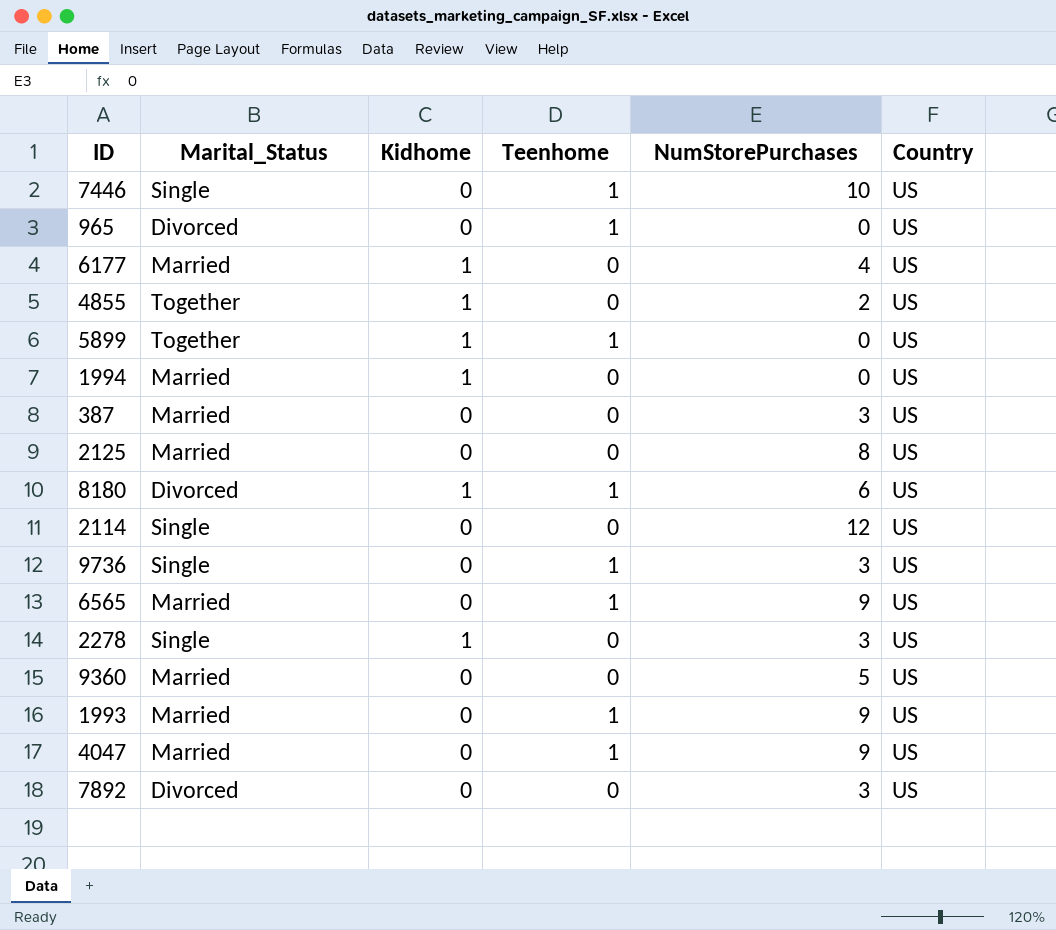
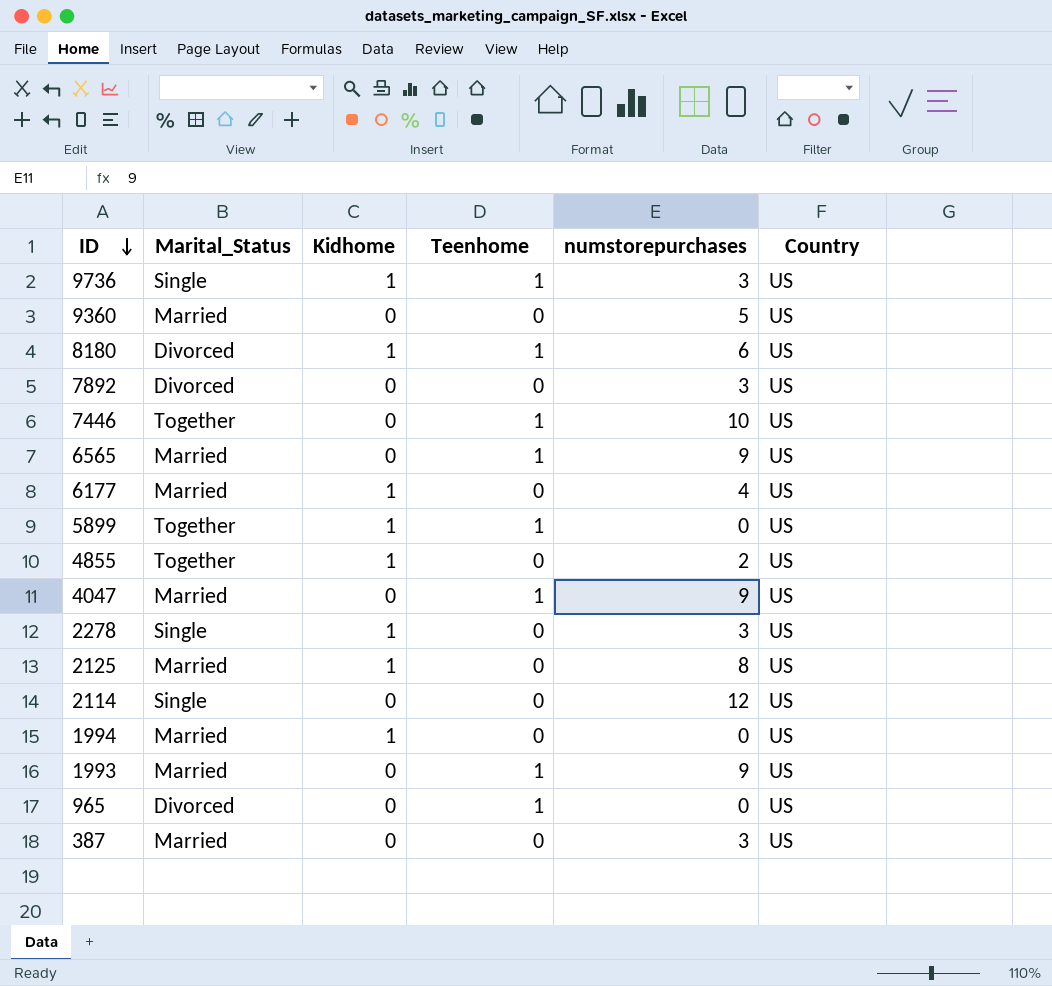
row order: none -> ID descending
column name: NumStorePurchases -> numstorepurchases
9736 | Kidhome: 0 -> 1
7446 | Marital_Status: Single -> Together
2125 | Kidhome: 0 -> 1

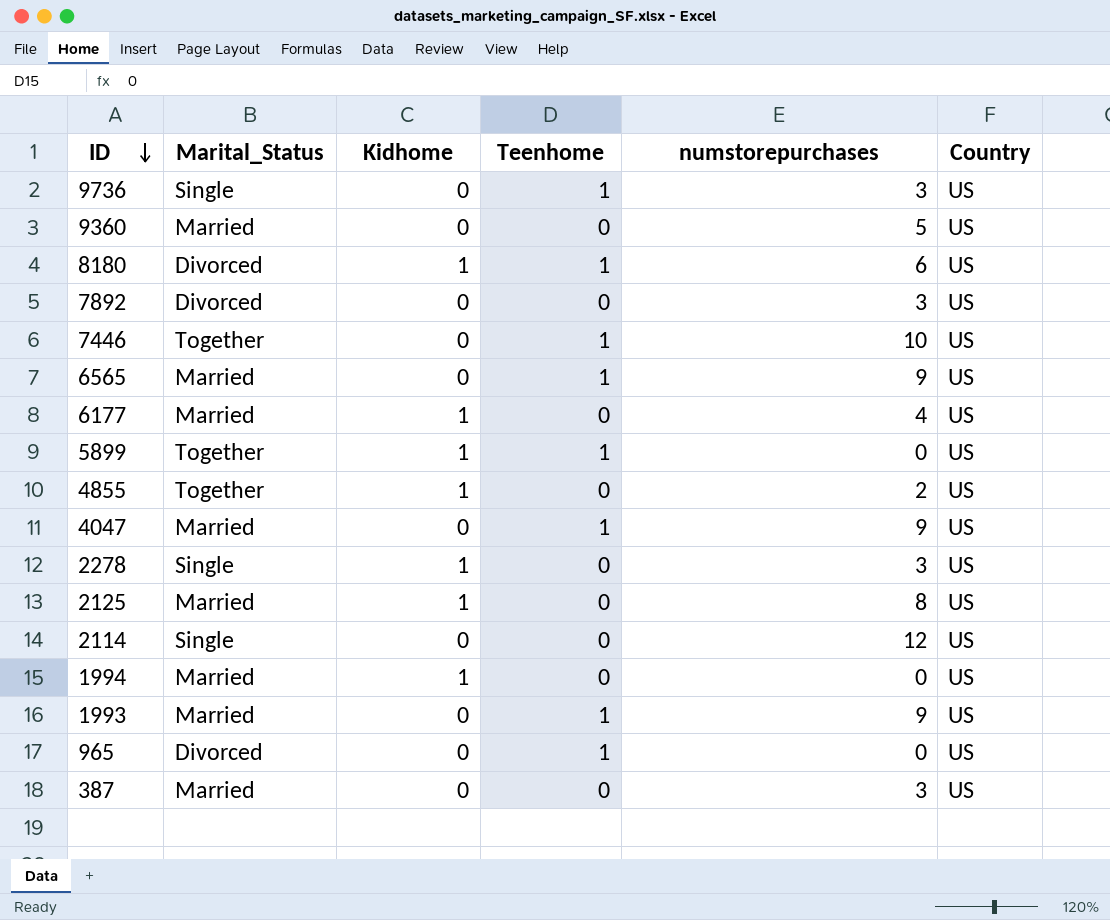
9736 | Kidhome: 1 -> 0

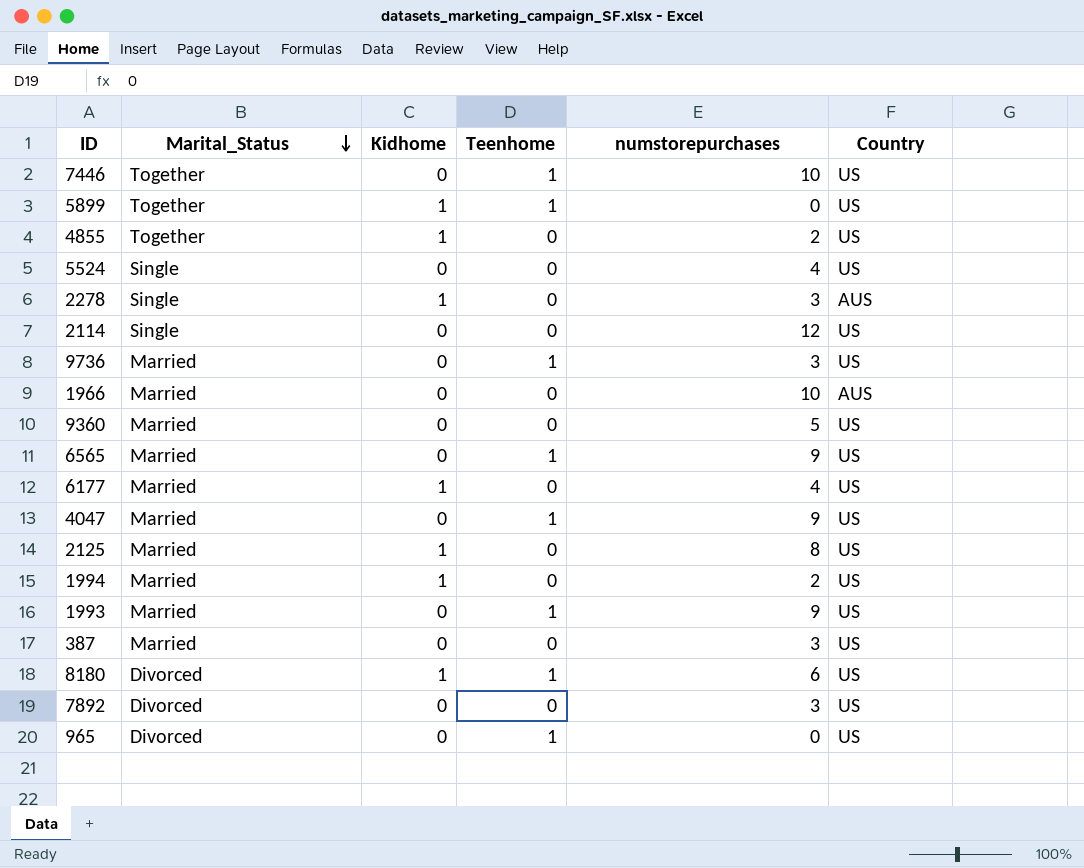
row order: ID descending -> Marital_Status descending
row 5524: none -> Single | 0 | 0 | 4 | US
2278 | Country: US -> AUS
9736 | Marital_Status: Single -> Married
row 1966: none -> Married | 0 | 0 | 10 | AUS
1994 | numstorepurchases: 0 -> 2

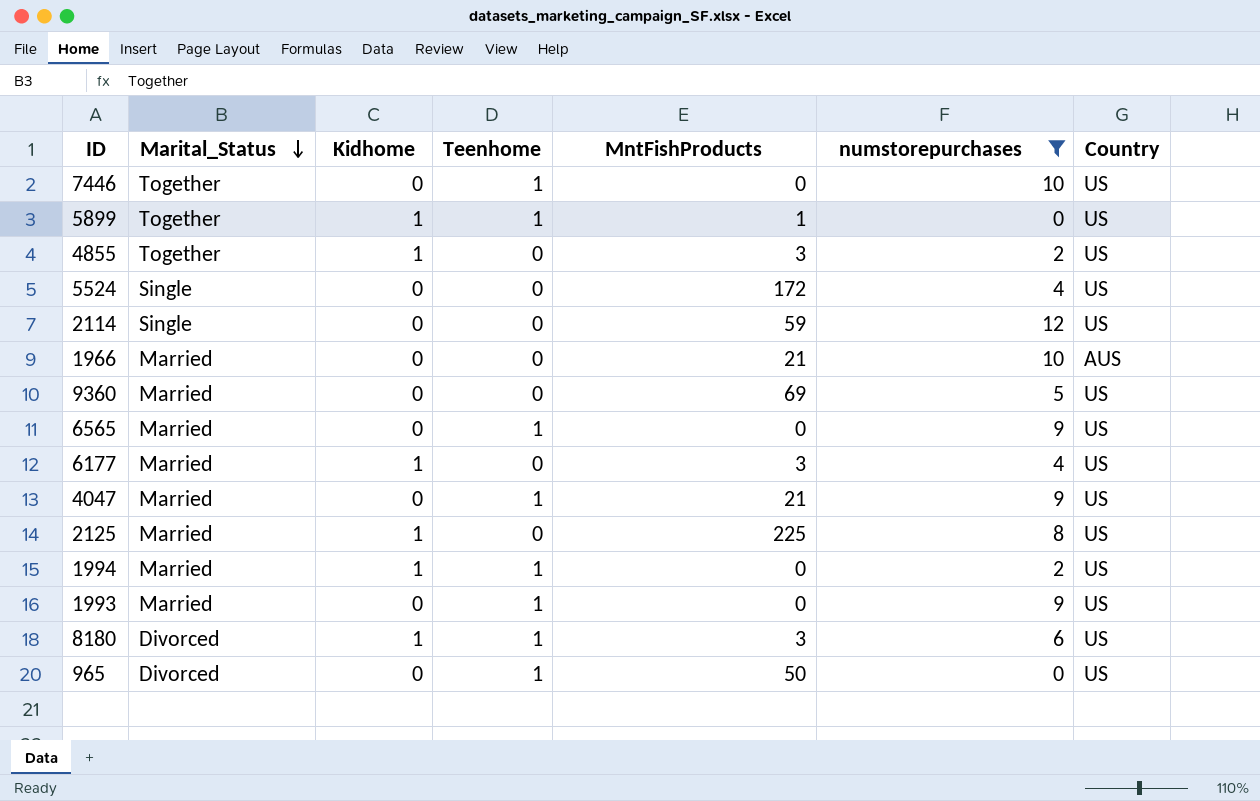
filter: none -> numstorepurchases != 3
column MntFishProducts | position: none -> 5
1994 | Teenhome: 0 -> 1

